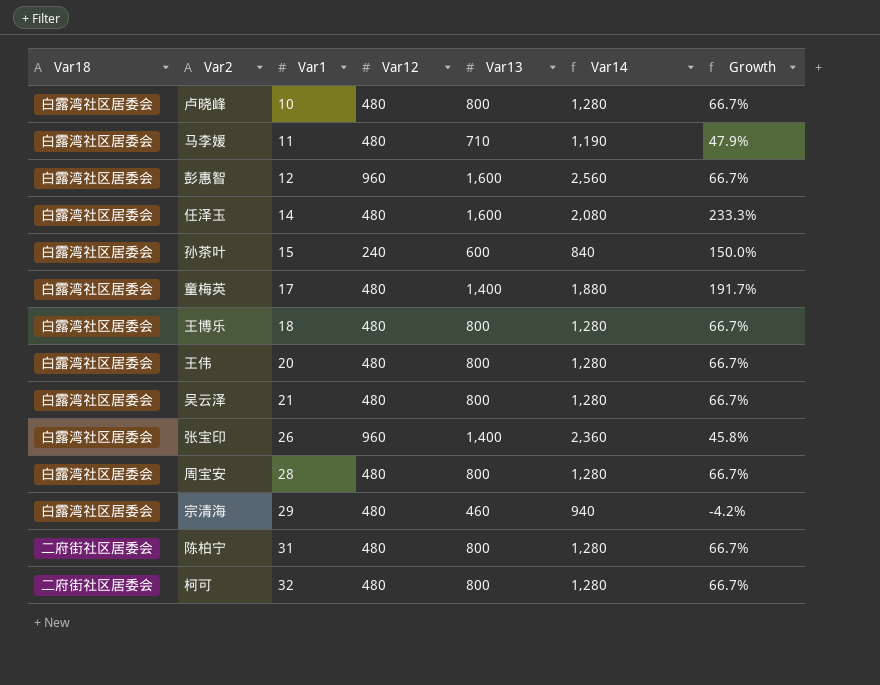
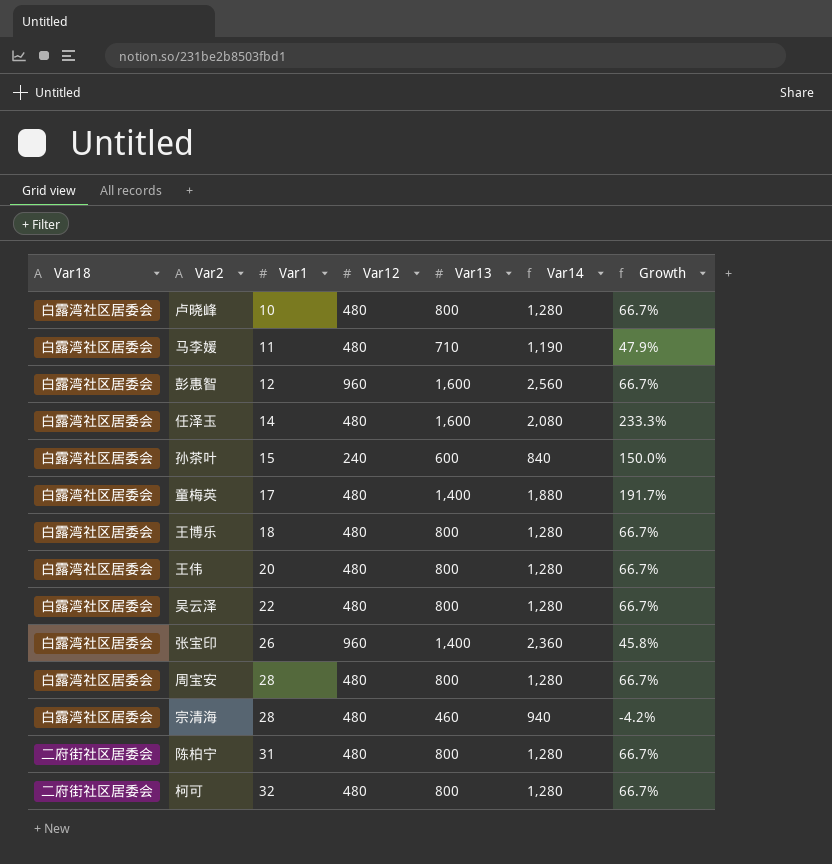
吴云泽 | Var1: 21 -> 22
宗清海 | Var1: 29 -> 28

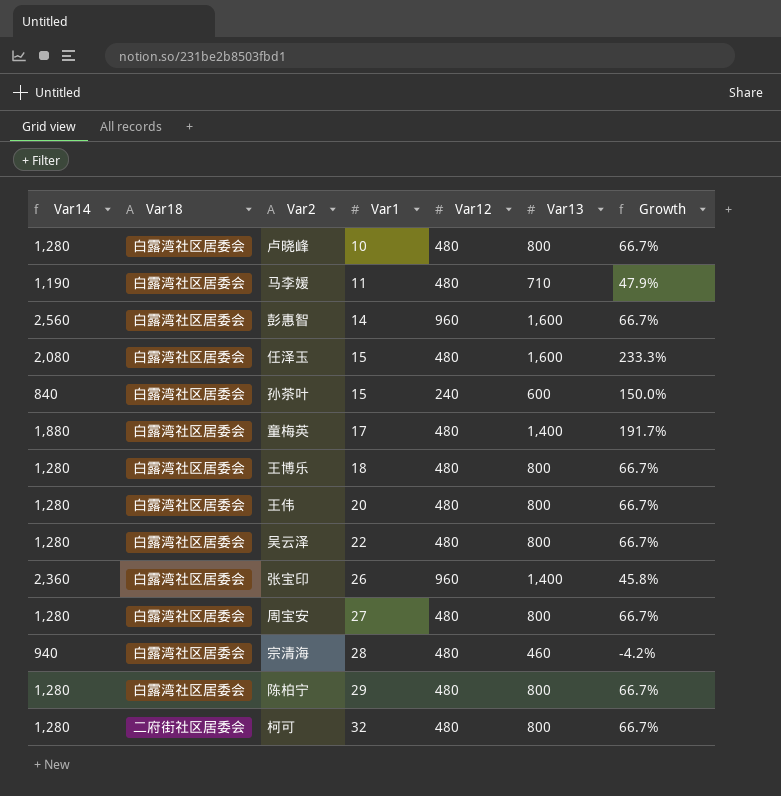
column Var14 | position: 6 -> 1
彭惠智 | Var1: 12 -> 14
任泽玉 | Var1: 14 -> 15
周宝安 | Var1: 28 -> 27
陈柏宁 | Var18: 二府街社区居委会 -> 白露湾社区居委会
陈柏宁 | Var1: 31 -> 29

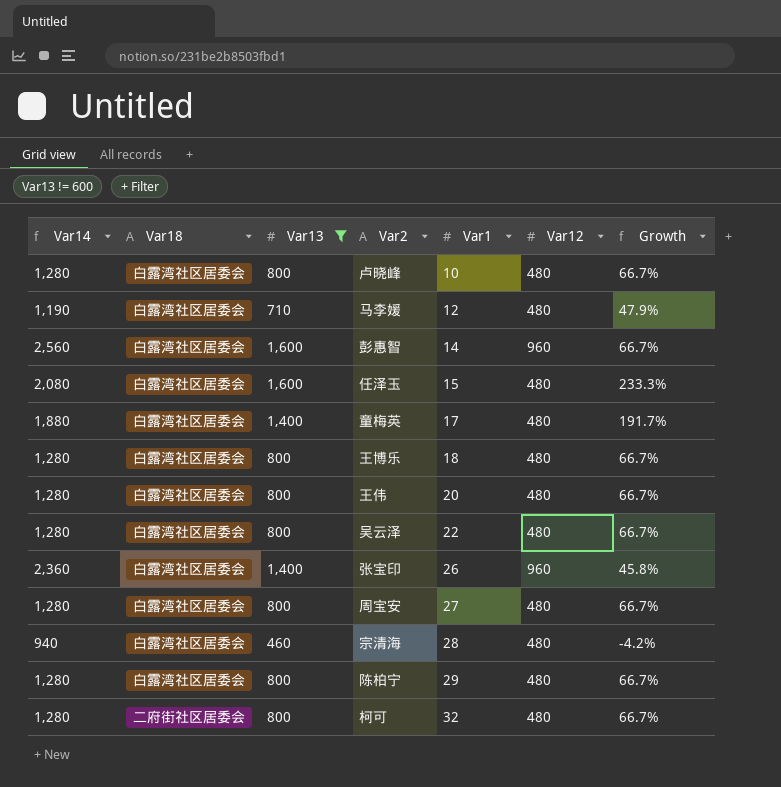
filter: none -> Var13 != 600
column Var13 | position: 6 -> 3
马李媛 | Var1: 11 -> 12

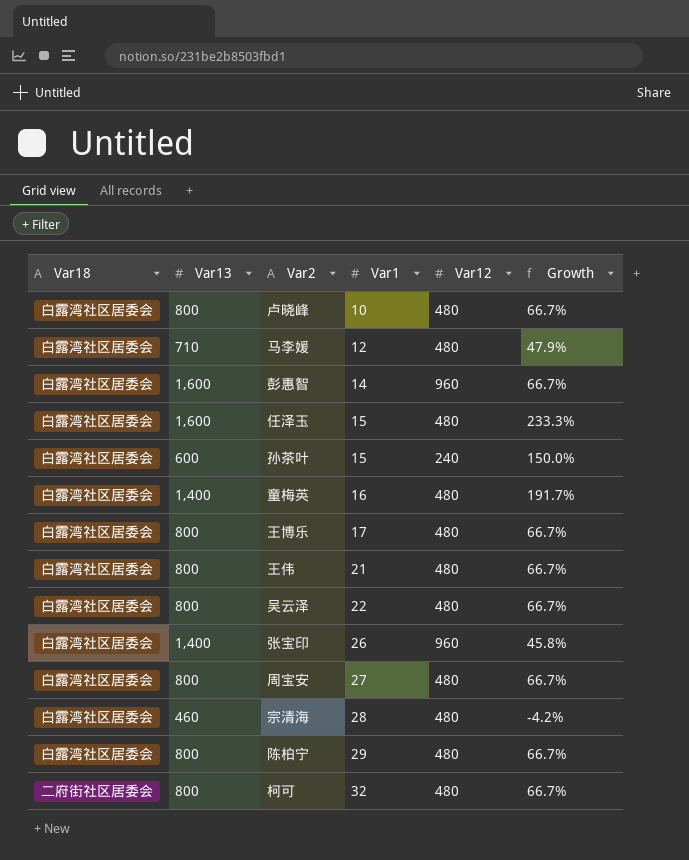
filter: Var13 != 600 -> none
column Var14 | formula: [Var13] + [Var12] -> none
童梅英 | Var1: 17 -> 16
王博乐 | Var1: 18 -> 17
王伟 | Var1: 20 -> 21

